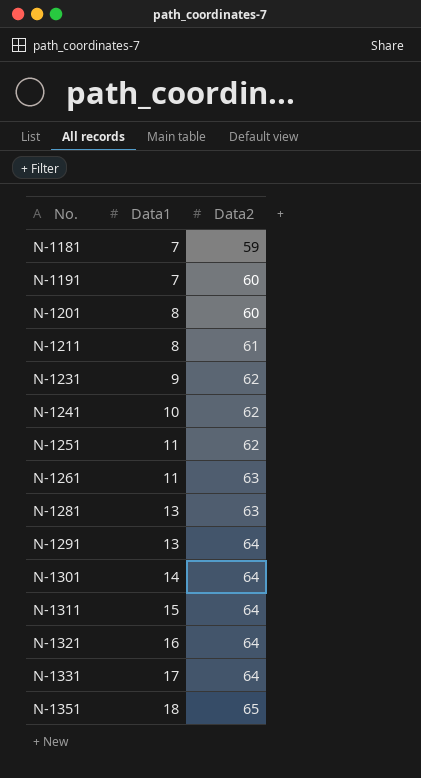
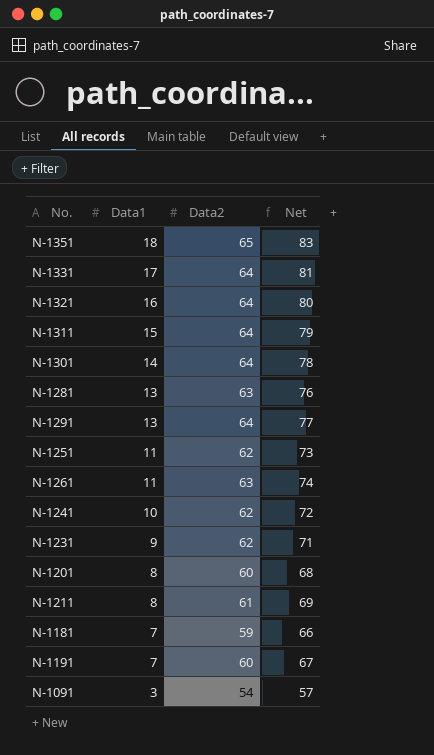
row order: No. ascending -> Data1 descending
column Net | formula: none -> [Data1] + [Data2]
row N-1091: none -> 3 | 54 | 57

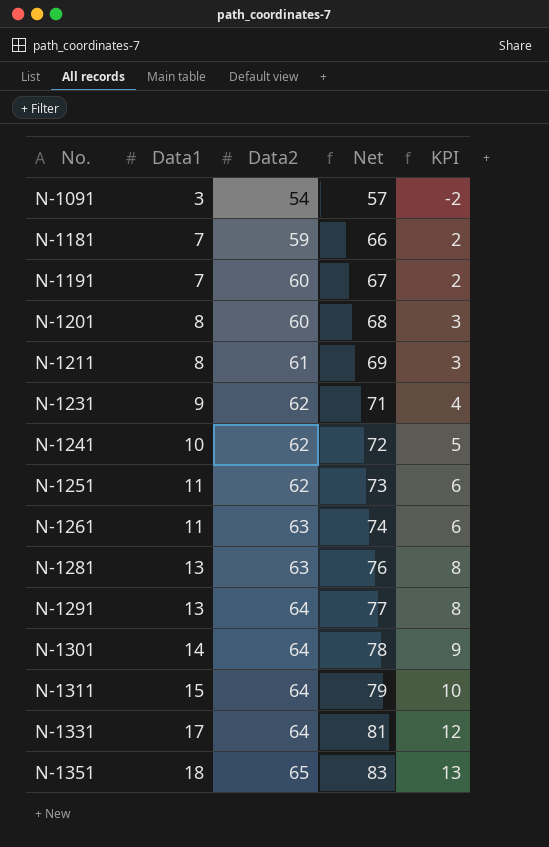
row order: Data1 descending -> No. ascending
column KPI | formula: none -> [Data1] - 5
row N-1321: 16 | 64 | 80 -> none

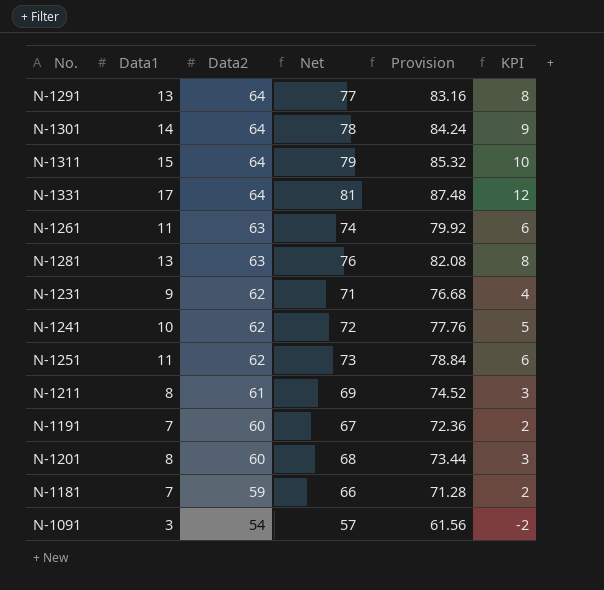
row order: No. ascending -> Data2 descending
column Provision | formula: none -> [Net] * 1.08
row N-1351: 18 | 65 | 83 | 13 -> none

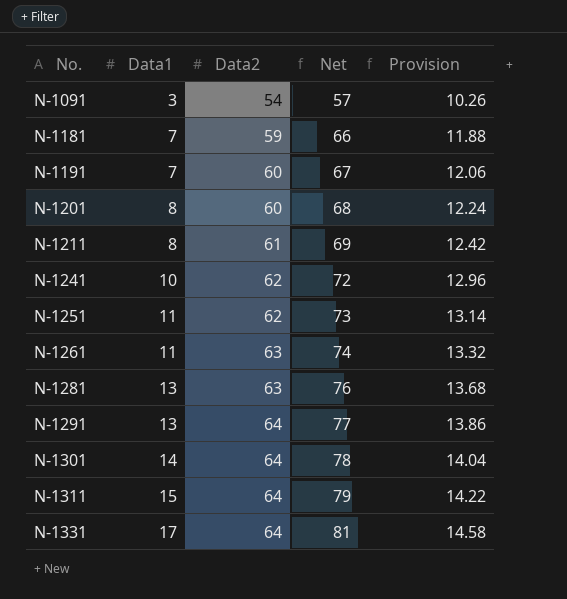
row order: Data2 descending -> No. ascending
column KPI | formula: [Data1] - 5 -> none
column Provision | formula: [Net] * 1.08 -> [Net] * 0.18
row N-1231: 9 | 62 | 71 | 76.68 | 4 -> none

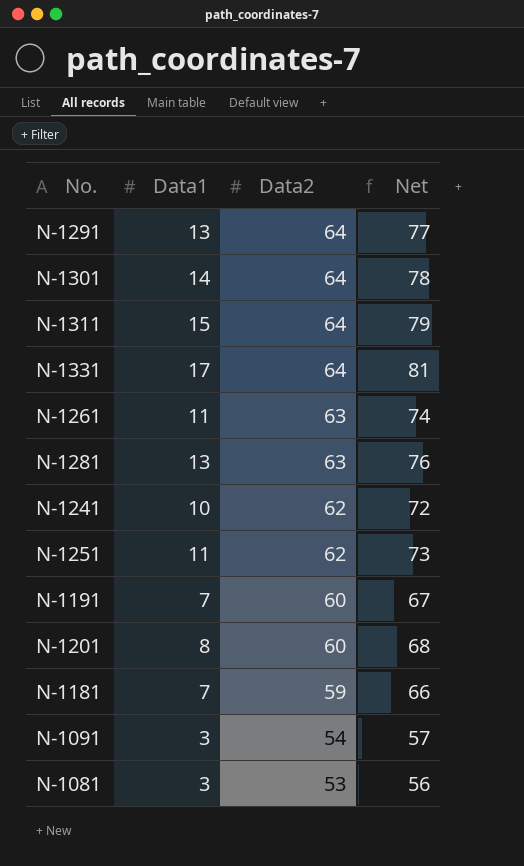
row order: No. ascending -> Data2 descending
column Provision | formula: [Net] * 0.18 -> none
row N-1211: 8 | 61 | 69 | 12.42 -> none
row N-1081: none -> 3 | 53 | 56

